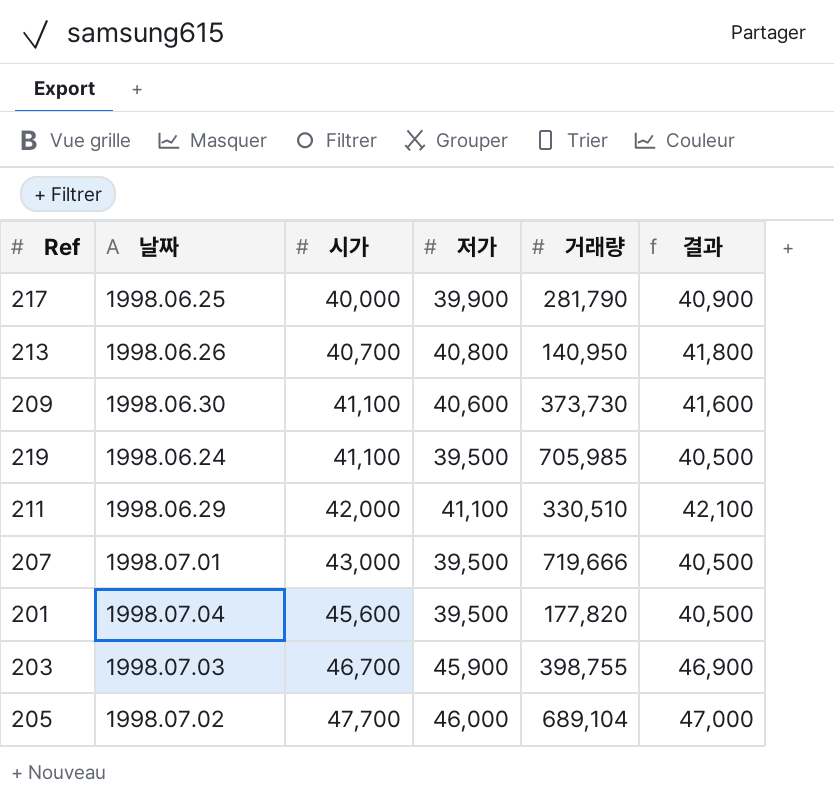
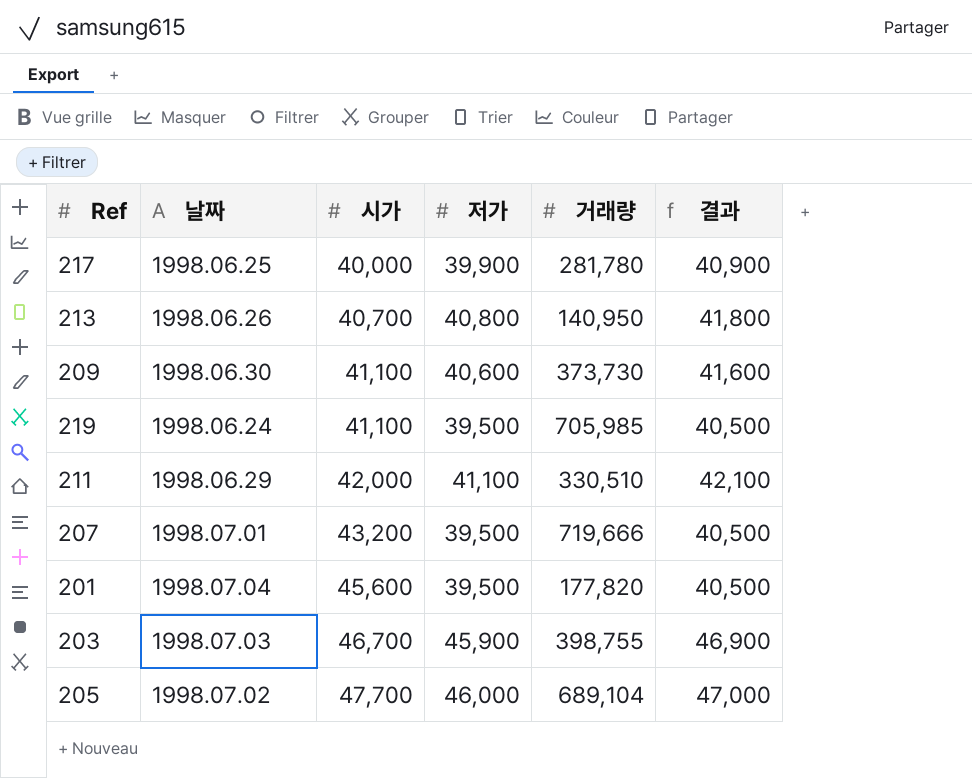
217 | 거래량: 281,790 -> 281,780
207 | 시가: 43,000 -> 43,200

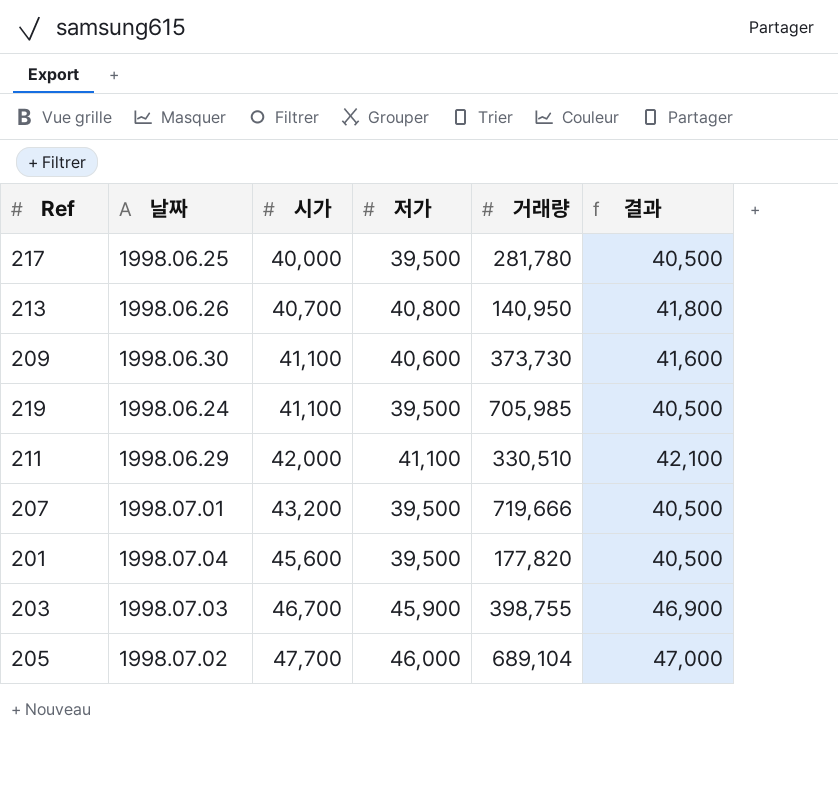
217 | 저가: 39,900 -> 39,500
217 | 결과: 40,900 -> 40,500

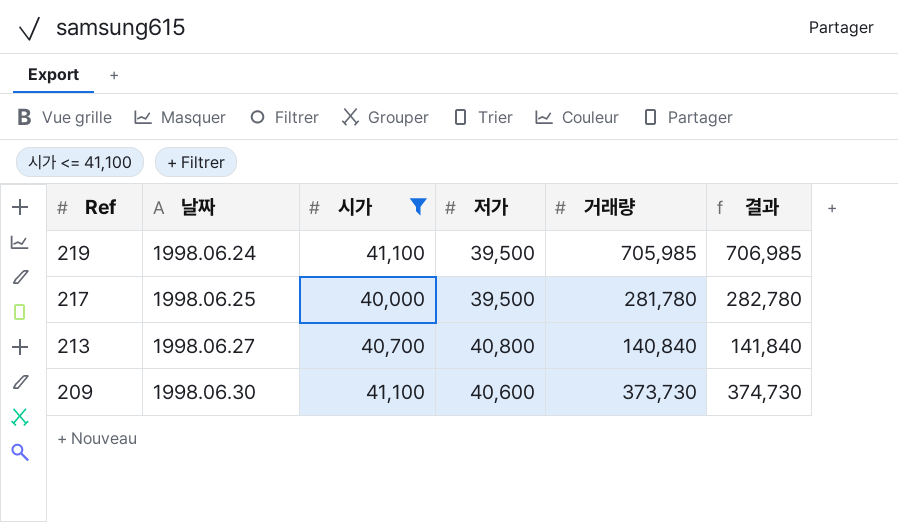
filter: none -> 시가 <= 41,100
row order: 시가 ascending -> Ref descending
column 결과 | formula: [저가] + 1000 -> [거래량] + 1000
213 | 날짜: 1998.06.26 -> 1998.06.27
213 | 거래량: 140,950 -> 140,840

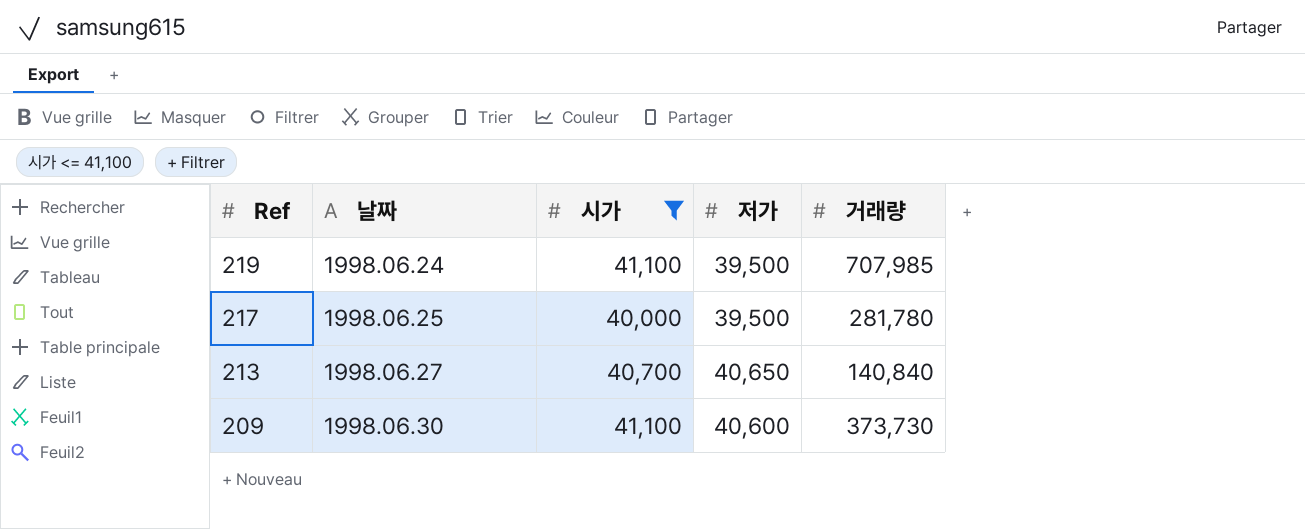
column 결과 | formula: [거래량] + 1000 -> none
219 | 거래량: 705,985 -> 707,985
213 | 저가: 40,800 -> 40,650

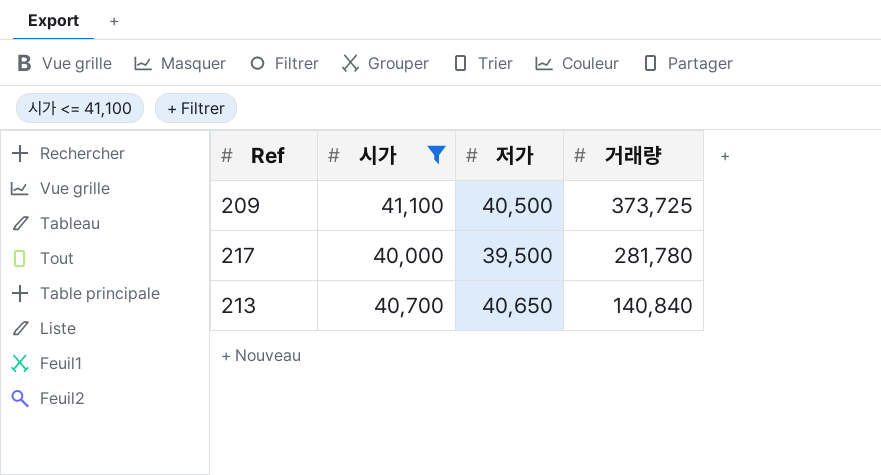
row order: Ref descending -> 거래량 descending
column 날짜 | position: 2 -> none
row 219: 1998.06.24 | 41,100 | 39,500 | 707,985 -> none
209 | 저가: 40,600 -> 40,500
209 | 거래량: 373,730 -> 373,725

